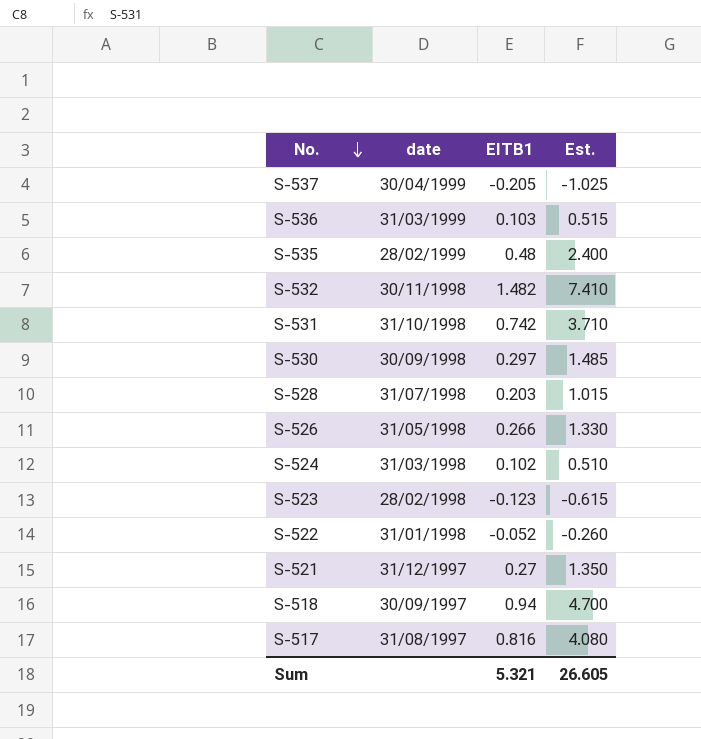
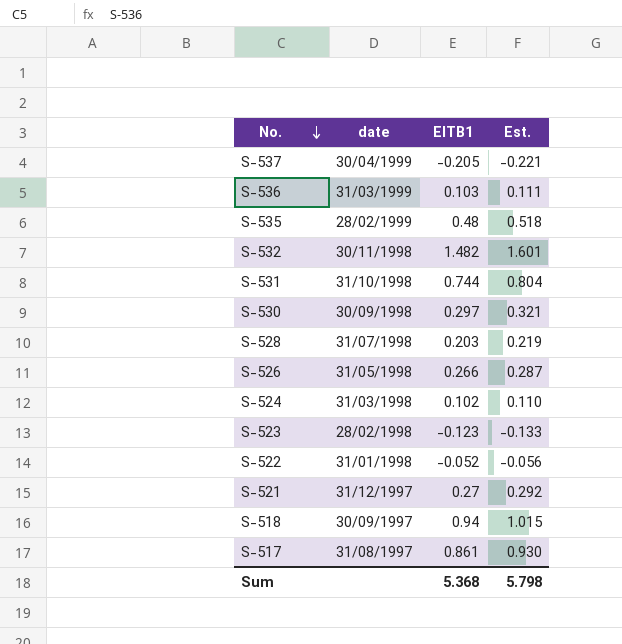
column Est. | formula: [EITB1] * 5 -> [EITB1] * 1.08
S-531 | EITB1: 0.742 -> 0.744
S-517 | EITB1: 0.816 -> 0.861
Sum | EITB1: 5.321 -> 5.368
Sum | Est.: 26.605 -> 5.798

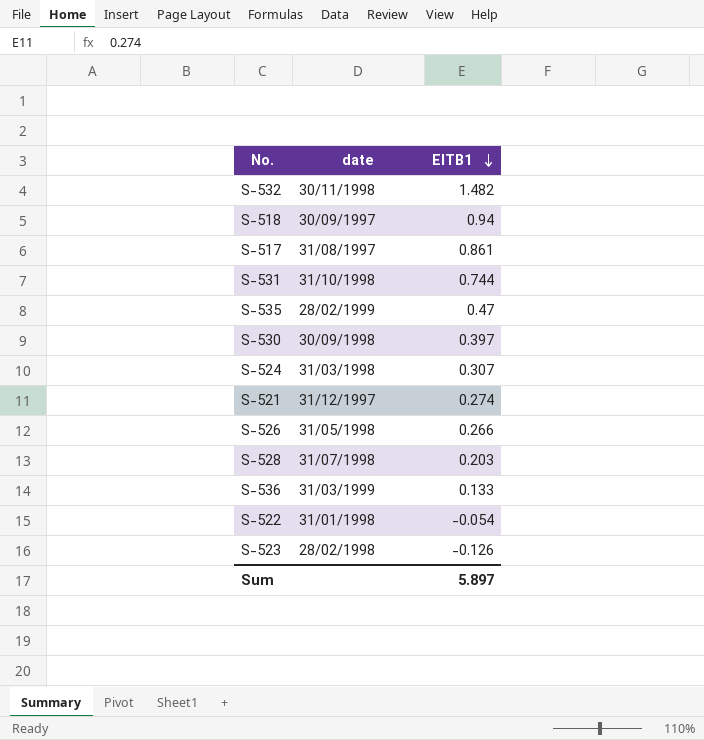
row order: No. descending -> EITB1 descending
column Est. | formula: [EITB1] * 1.08 -> none
row S-537: 30/04/1999 | -0.205 | -0.221 -> none
S-535 | EITB1: 0.48 -> 0.47
S-530 | EITB1: 0.297 -> 0.397
S-524 | EITB1: 0.102 -> 0.307
S-521 | EITB1: 0.27 -> 0.274
S-536 | EITB1: 0.103 -> 0.133
S-522 | EITB1: -0.052 -> -0.054
S-523 | EITB1: -0.123 -> -0.126
Sum | EITB1: 5.368 -> 5.897

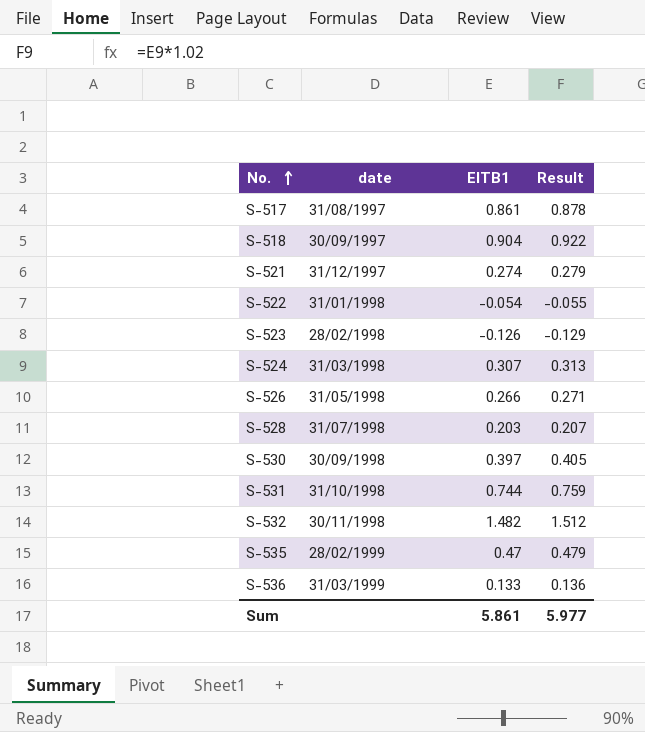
row order: EITB1 descending -> No. ascending
column Result | formula: none -> [EITB1] * 1.02
S-518 | EITB1: 0.94 -> 0.904
Sum | EITB1: 5.897 -> 5.861

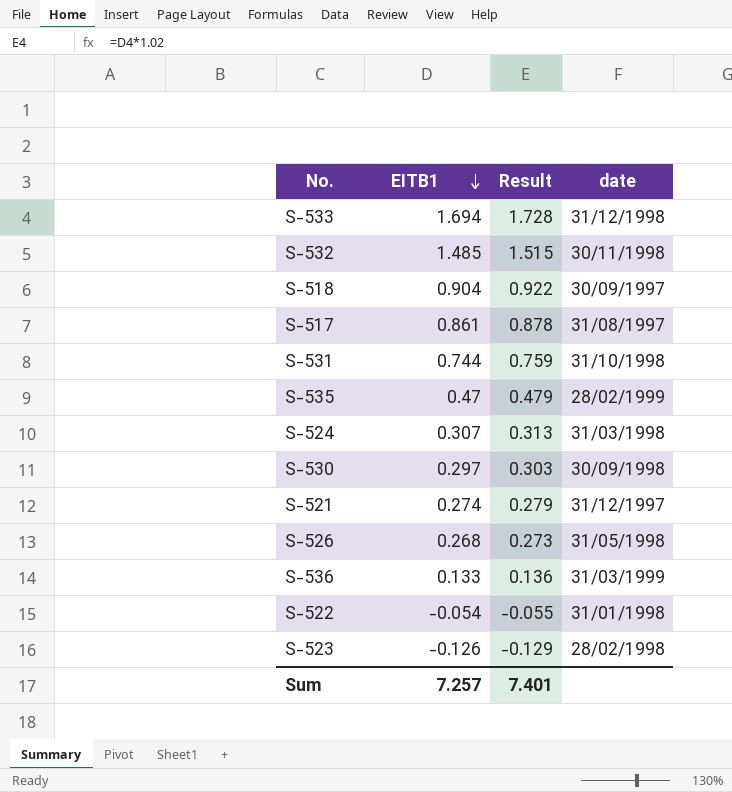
row order: No. ascending -> EITB1 descending
column date | position: 2 -> 4
row S-528: 31/07/1998 | 0.203 | 0.207 -> none
row S-533: none -> 1.694 | 1.728 | 31/12/1998
S-532 | EITB1: 1.482 -> 1.485
S-532 | Result: 1.512 -> 1.515
S-530 | EITB1: 0.397 -> 0.297
S-530 | Result: 0.405 -> 0.303
S-526 | EITB1: 0.266 -> 0.268
S-526 | Result: 0.271 -> 0.273
Sum | EITB1: 5.861 -> 7.257
Sum | Result: 5.977 -> 7.401

